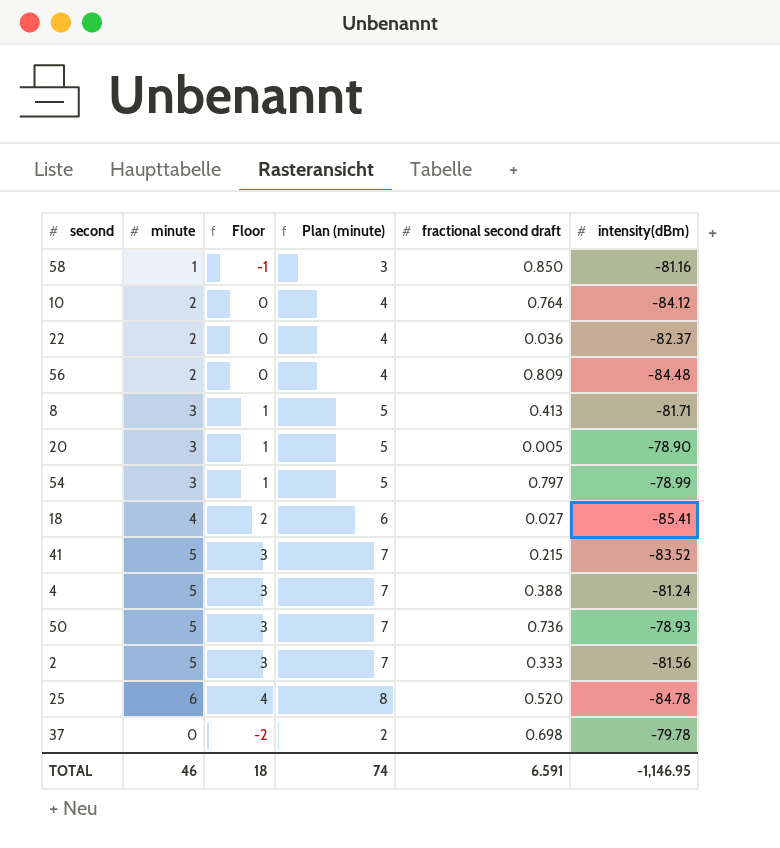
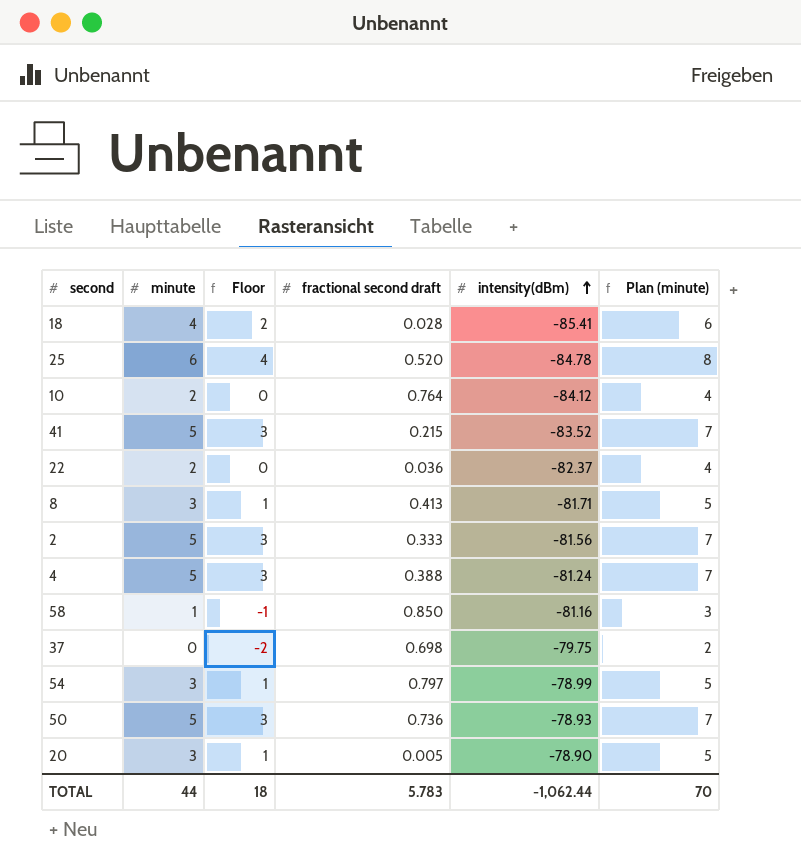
row order: none -> intensity(dBm) ascending
column Plan (minute) | position: 4 -> 6
row 56: 2 | 0 | 4 | 0.809 | -84.48 -> none
18 | fractional second draft: 0.027 -> 0.028
37 | intensity(dBm): -79.78 -> -79.75
TOTAL | minute: 46 -> 44
TOTAL | fractional second draft: 6.591 -> 5.783
TOTAL | intensity(dBm): -1,146.95 -> -1,062.44
TOTAL | Plan (minute): 74 -> 70

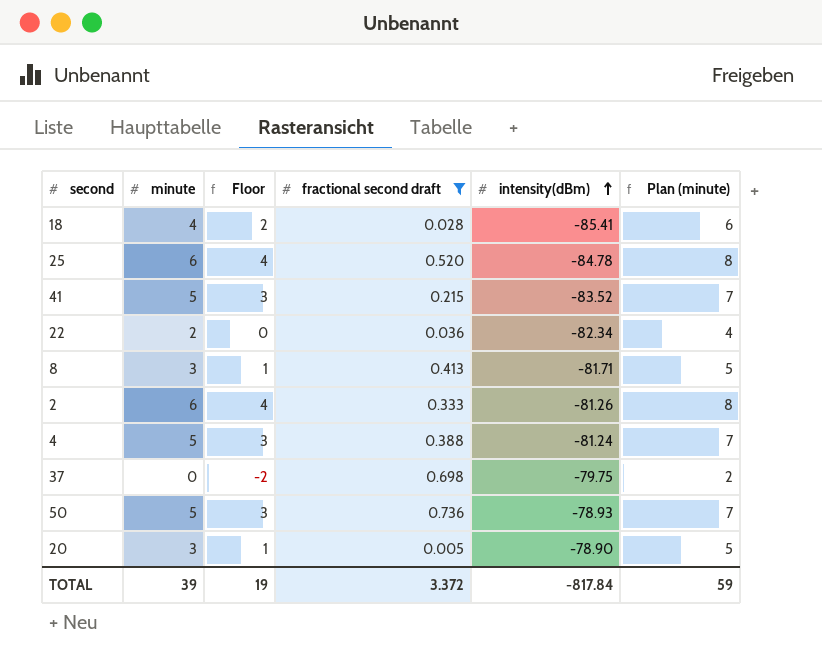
filter: none -> fractional second draft <= 0.736
22 | intensity(dBm): -82.37 -> -82.34
2 | minute: 5 -> 6
2 | Floor: 3 -> 4
2 | intensity(dBm): -81.56 -> -81.26
2 | Plan (minute): 7 -> 8
TOTAL | minute: 44 -> 39
TOTAL | Floor: 18 -> 19
TOTAL | fractional second draft: 5.783 -> 3.372
TOTAL | intensity(dBm): -1,062.44 -> -817.84
TOTAL | Plan (minute): 70 -> 59

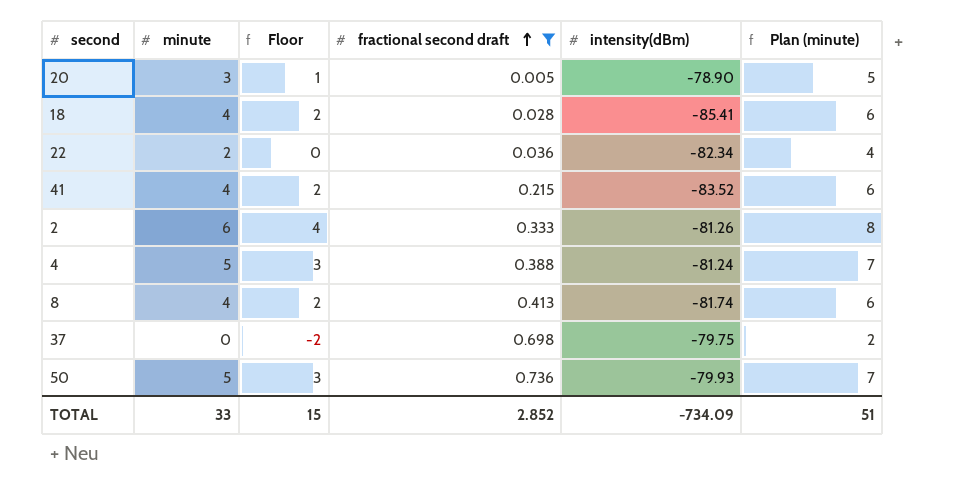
row order: intensity(dBm) ascending -> fractional second draft ascending
row 25: 6 | 4 | 0.520 | -84.78 | 8 -> none
41 | minute: 5 -> 4
41 | Floor: 3 -> 2
41 | Plan (minute): 7 -> 6
8 | minute: 3 -> 4
8 | Floor: 1 -> 2
8 | intensity(dBm): -81.71 -> -81.74
8 | Plan (minute): 5 -> 6
50 | intensity(dBm): -78.93 -> -79.93
TOTAL | minute: 39 -> 33
TOTAL | Floor: 19 -> 15
TOTAL | fractional second draft: 3.372 -> 2.852
TOTAL | intensity(dBm): -817.84 -> -734.09
TOTAL | Plan (minute): 59 -> 51

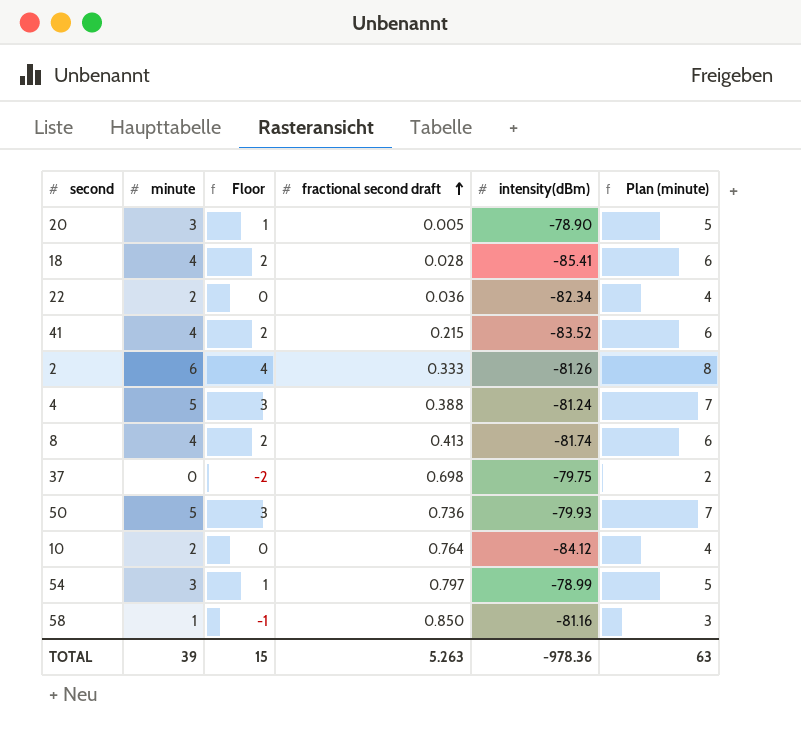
filter: fractional second draft <= 0.736 -> none
TOTAL | minute: 33 -> 39
TOTAL | fractional second draft: 2.852 -> 5.263
TOTAL | intensity(dBm): -734.09 -> -978.36
TOTAL | Plan (minute): 51 -> 63

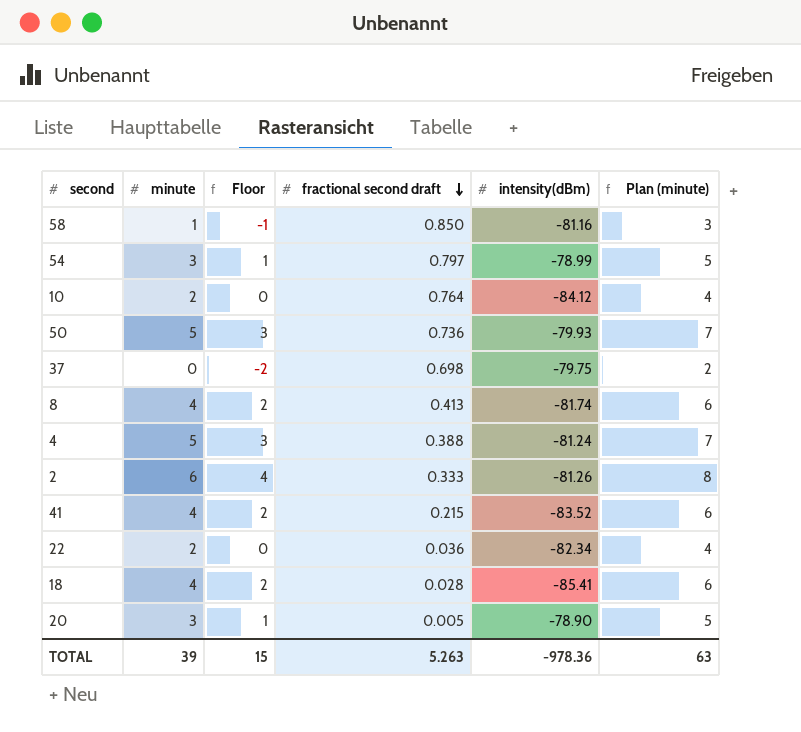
row order: fractional second draft ascending -> fractional second draft descending

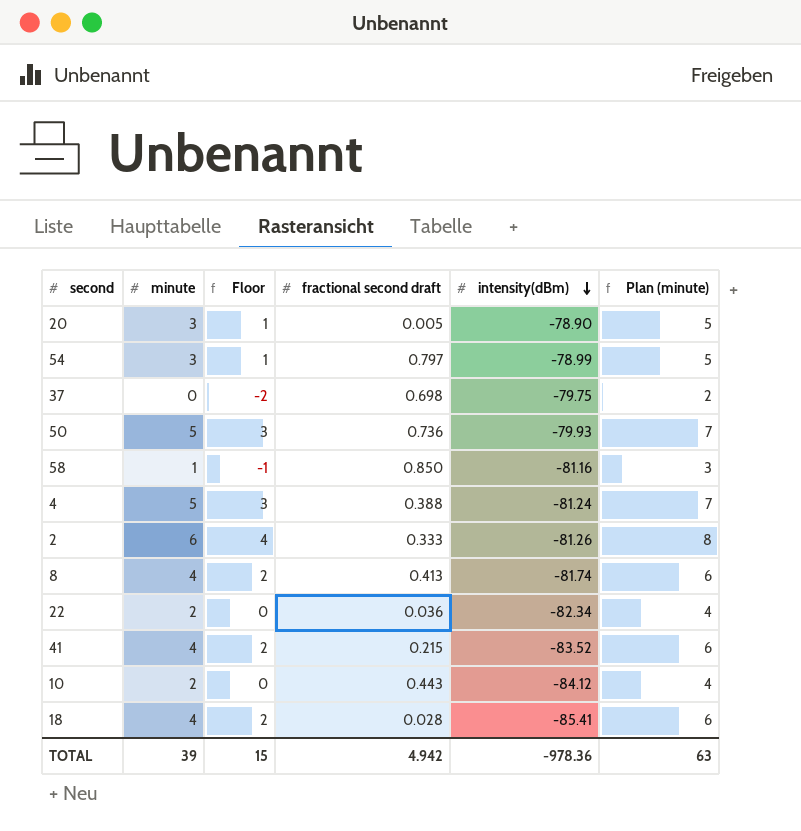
row order: fractional second draft descending -> intensity(dBm) descending
10 | fractional second draft: 0.764 -> 0.443
TOTAL | fractional second draft: 5.263 -> 4.942

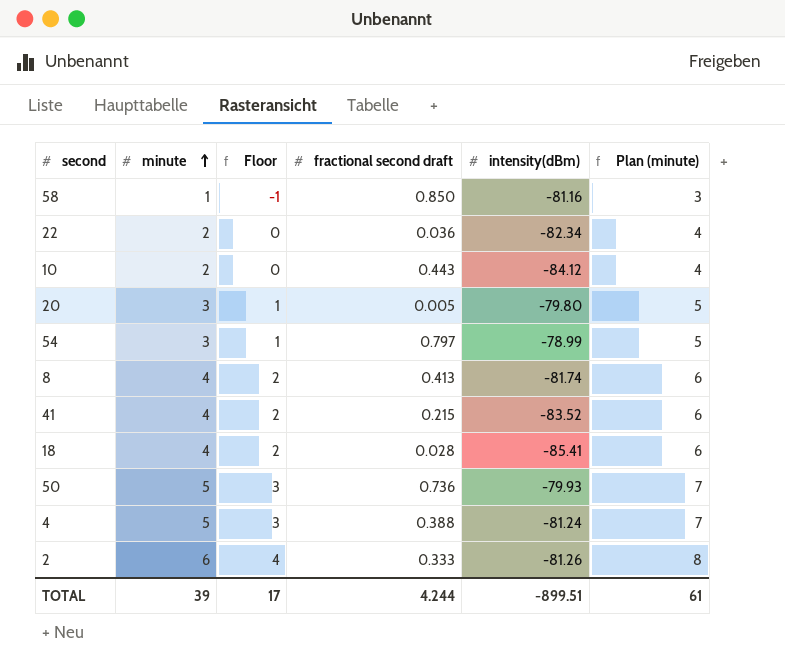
row order: intensity(dBm) descending -> minute ascending
row 37: 0 | -2 | 0.698 | -79.75 | 2 -> none
20 | intensity(dBm): -78.90 -> -79.80
TOTAL | Floor: 15 -> 17
TOTAL | fractional second draft: 4.942 -> 4.244
TOTAL | intensity(dBm): -978.36 -> -899.51
TOTAL | Plan (minute): 63 -> 61

